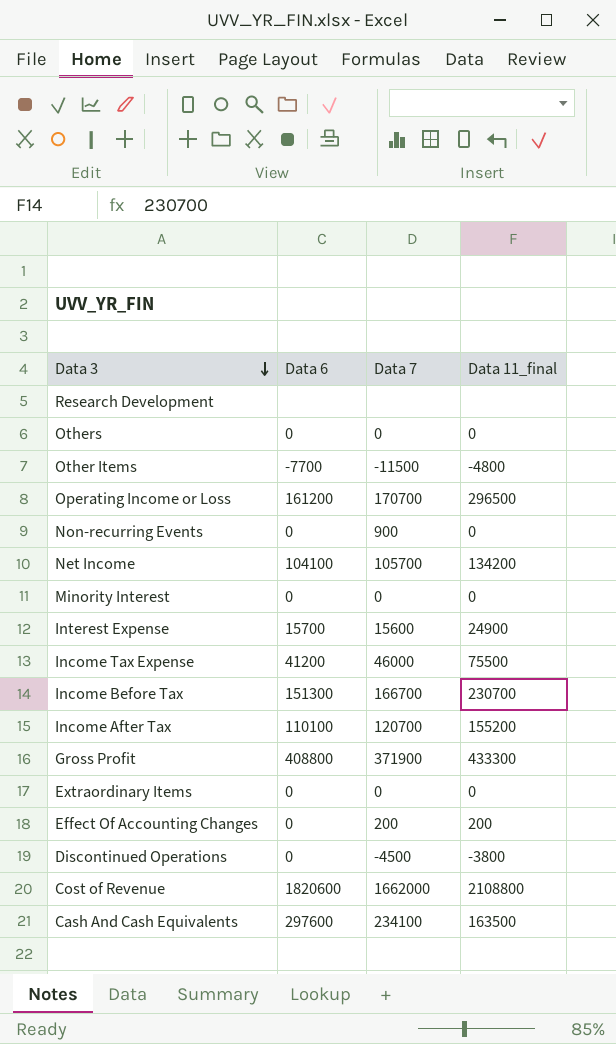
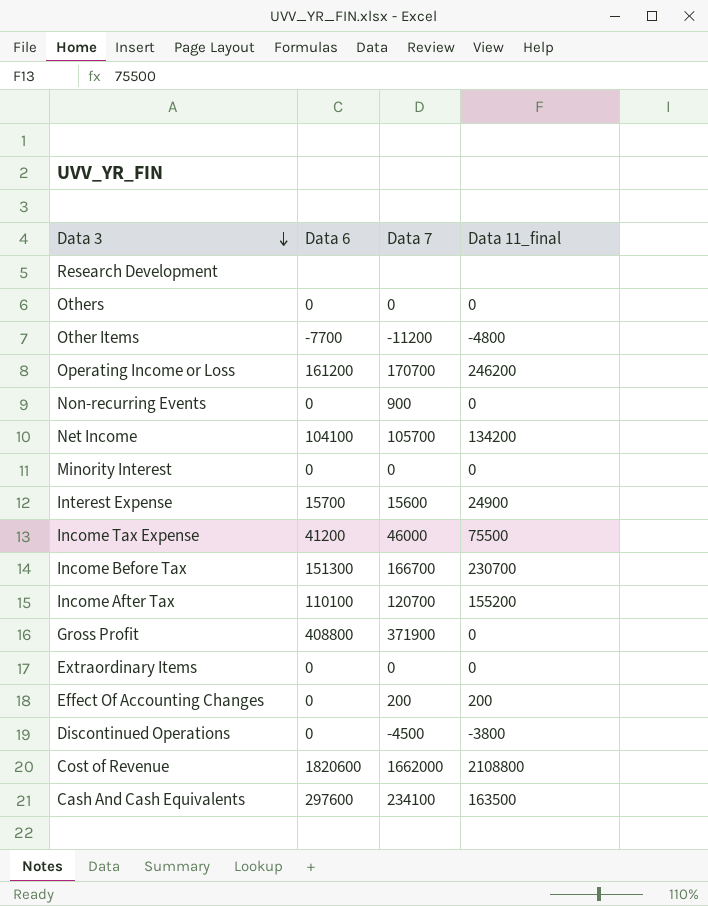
Other Items | Data 7: -11500 -> -11200
Operating Income or Loss | Data 11_final: 296500 -> 246200
Gross Profit | Data 11_final: 433300 -> 0

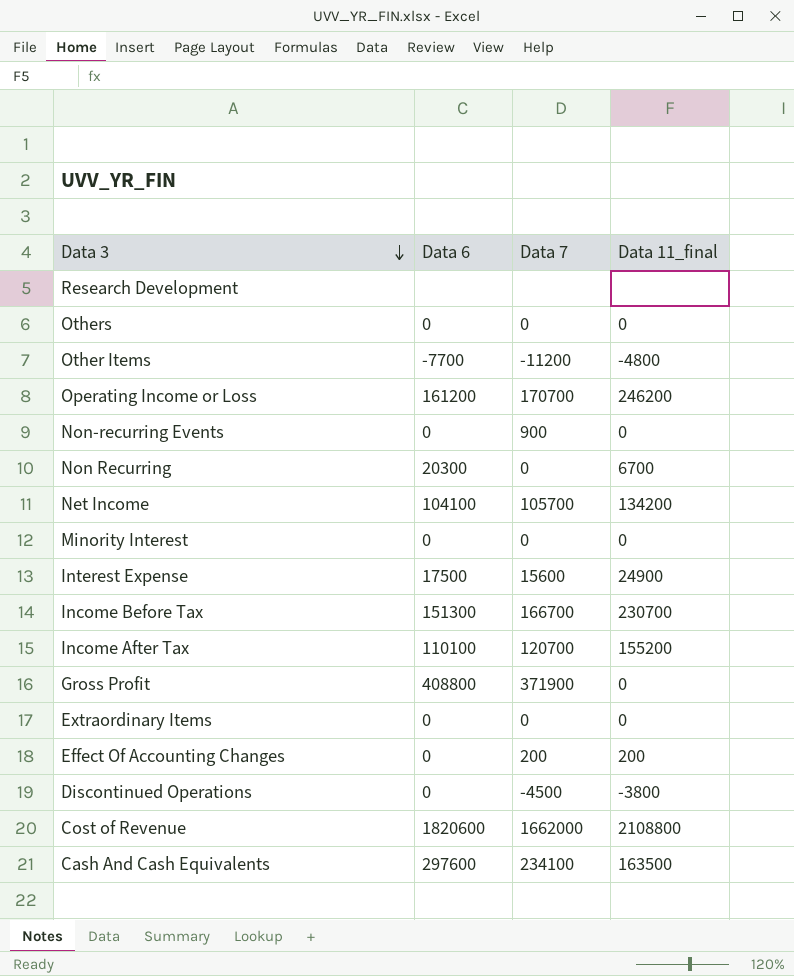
row Income Tax Expense: 41200 | 46000 | 75500 -> none
row Non Recurring: none -> 20300 | 0 | 6700
Interest Expense | Data 6: 15700 -> 17500

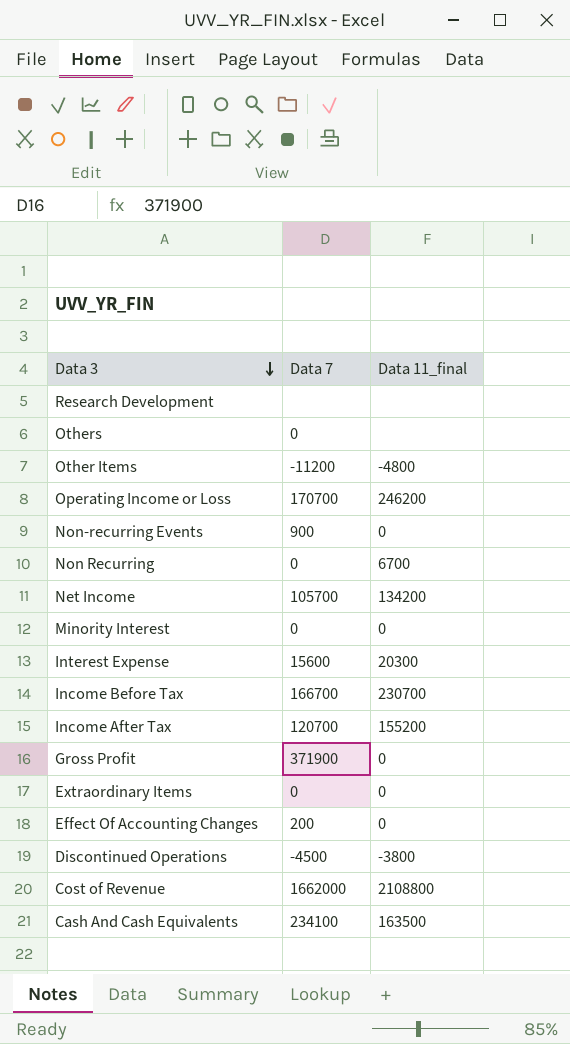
column Data 6 | position: 2 -> none
Others | Data 11_final: 0 -> none
Interest Expense | Data 11_final: 24900 -> 20300
Effect Of Accounting Changes | Data 11_final: 200 -> 0

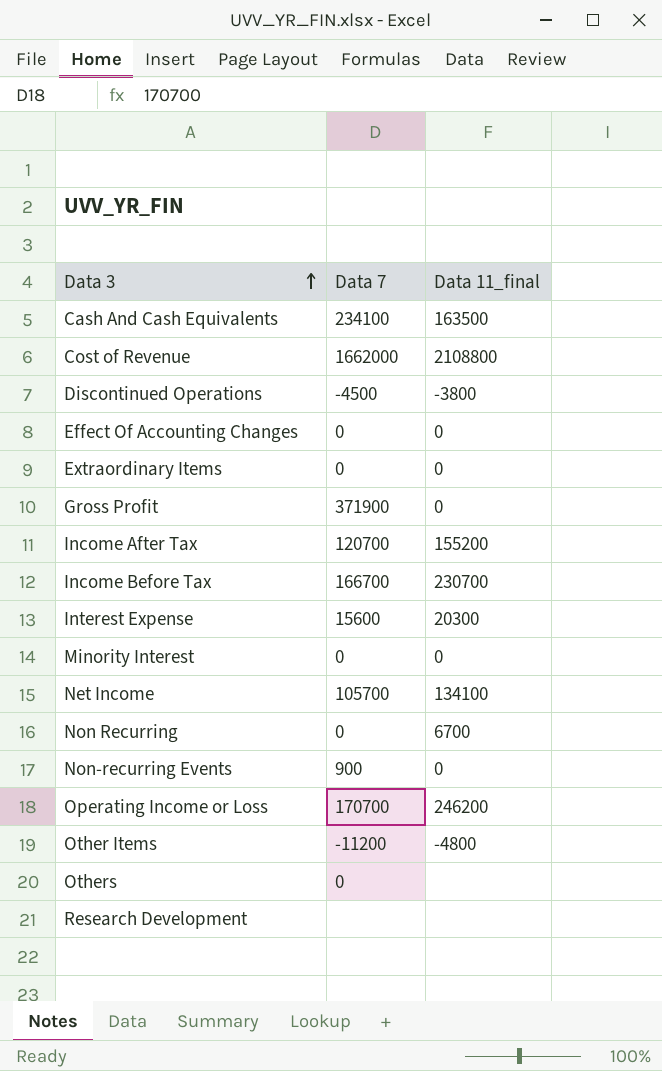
row order: Data 3 descending -> Data 3 ascending
Effect Of Accounting Changes | Data 7: 200 -> 0
Net Income | Data 11_final: 134200 -> 134100

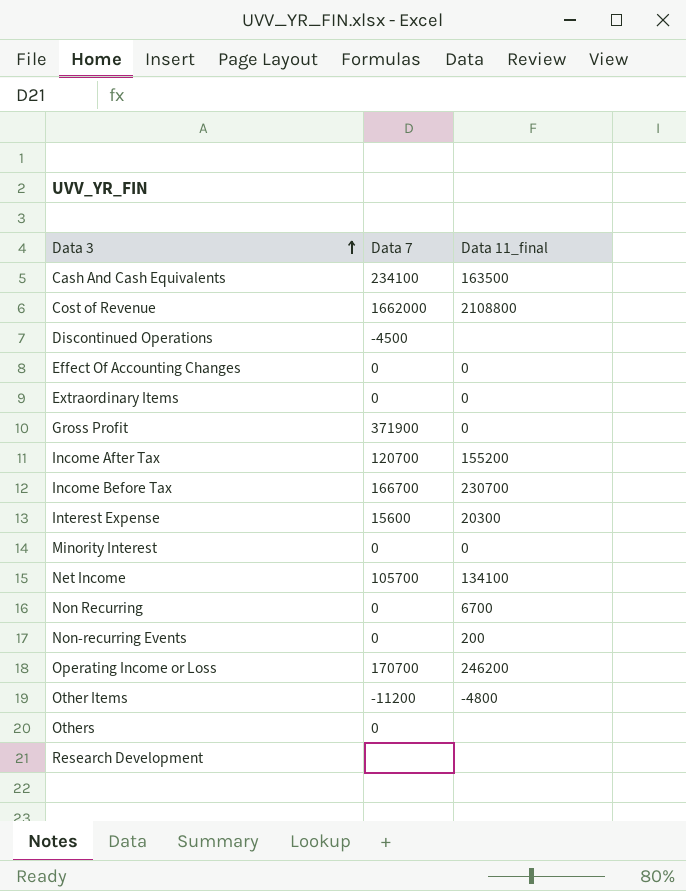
Discontinued Operations | Data 11_final: -3800 -> none
Non-recurring Events | Data 7: 900 -> 0
Non-recurring Events | Data 11_final: 0 -> 200

